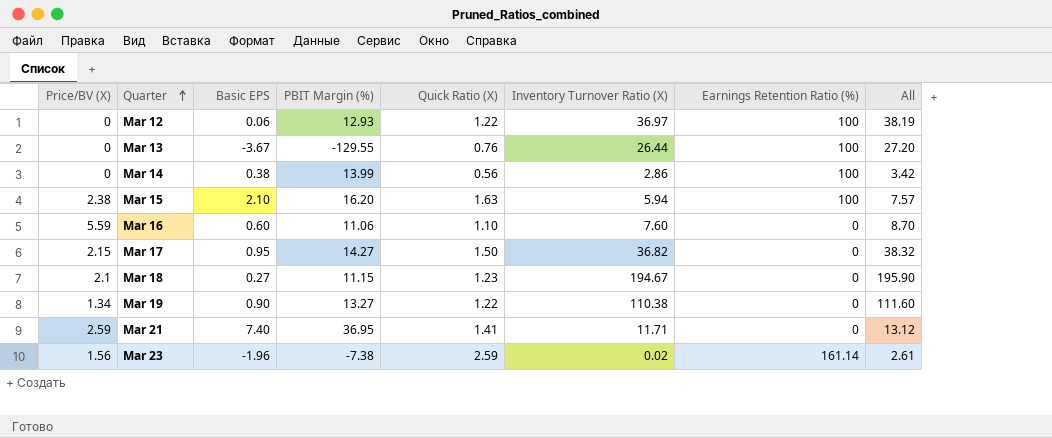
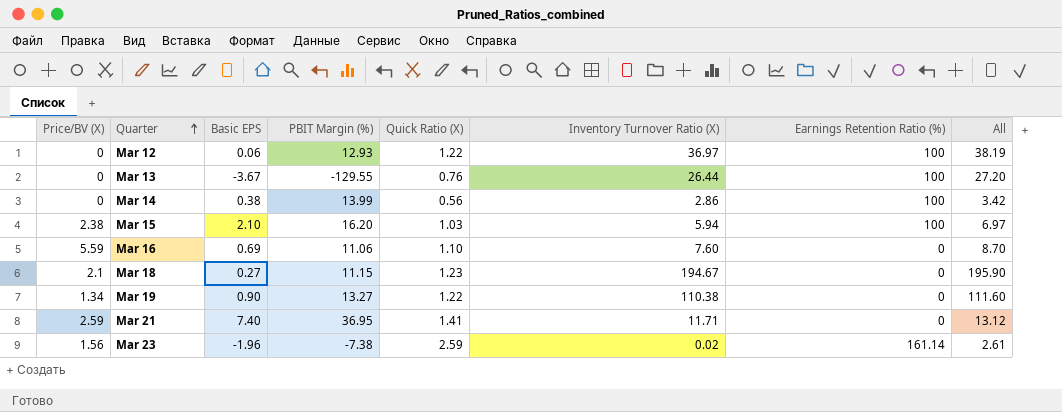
row Mar 17: 2.15 | 0.95 | 14.27 | 1.50 | 36.82 | 0 | 38.32 -> none
Mar 15 | Quick Ratio (X): 1.63 -> 1.03
Mar 15 | All: 7.57 -> 6.97
Mar 16 | Basic EPS: 0.60 -> 0.69

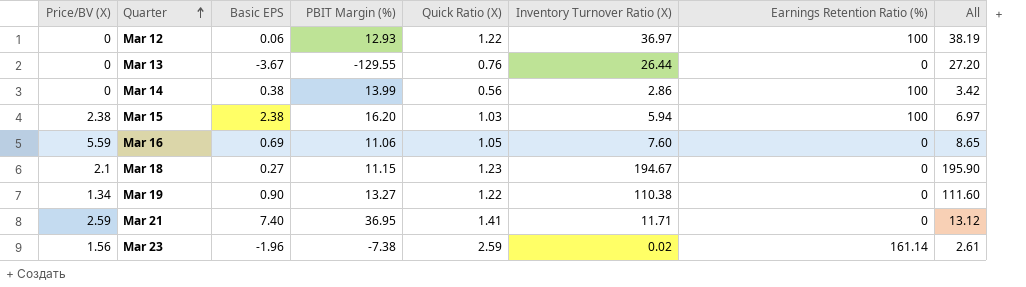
Mar 13 | Earnings Retention Ratio (%): 100 -> 0
Mar 15 | Basic EPS: 2.10 -> 2.38
Mar 16 | Quick Ratio (X): 1.10 -> 1.05
Mar 16 | All: 8.70 -> 8.65

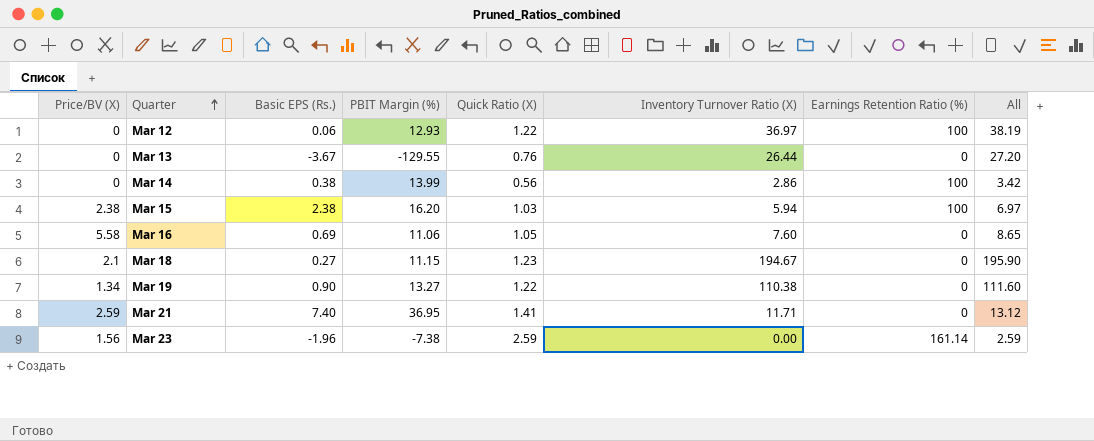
column name: Basic EPS -> Basic EPS (Rs.)
Mar 16 | Price/BV (X): 5.59 -> 5.58
Mar 23 | Inventory Turnover Ratio (X): 0.02 -> 0.00
Mar 23 | All: 2.61 -> 2.59

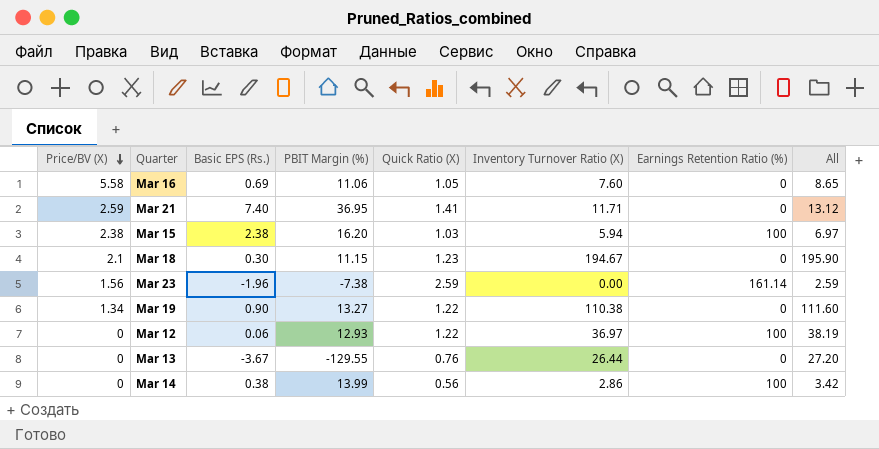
row order: Quarter ascending -> Price/BV (X) descending
Mar 18 | Basic EPS (Rs.): 0.27 -> 0.30

